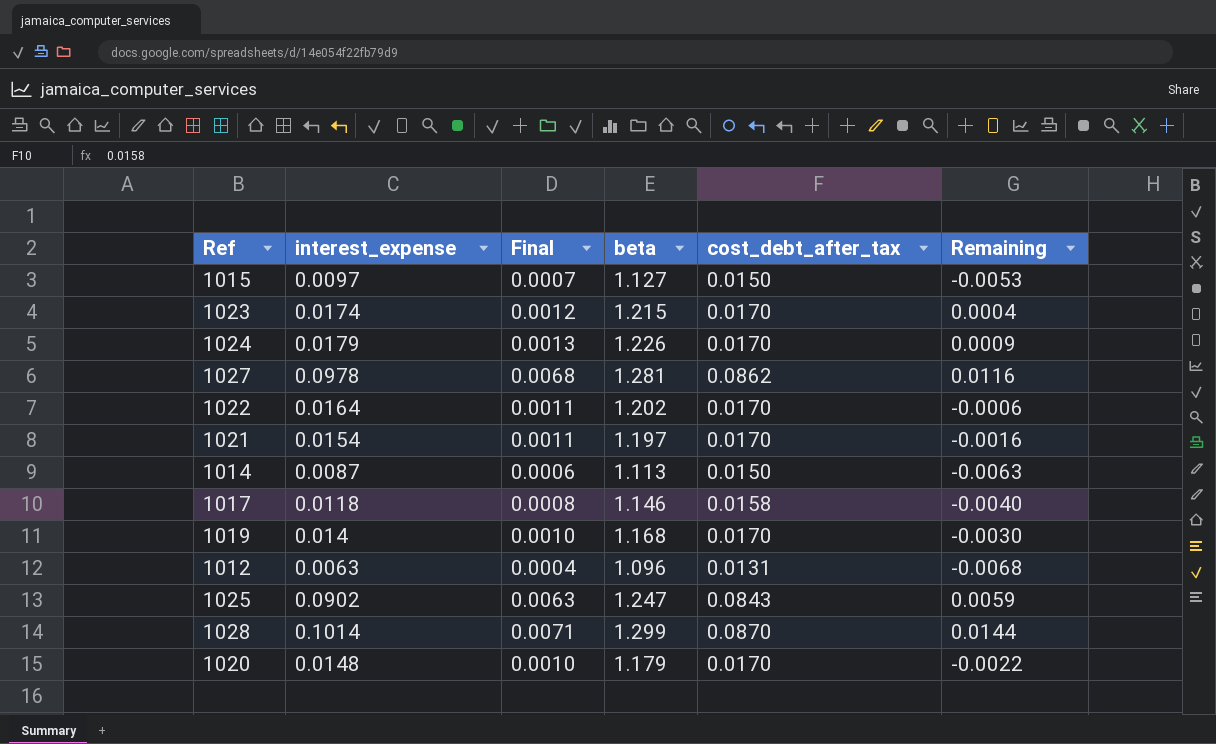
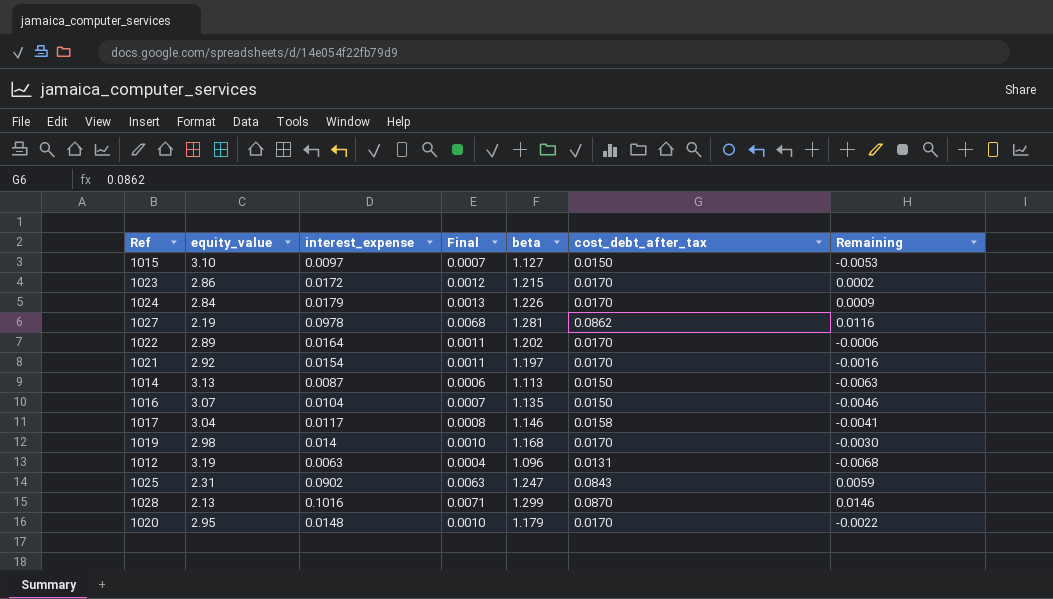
column equity_value | position: none -> 2
1023 | interest_expense: 0.0174 -> 0.0172
1023 | Remaining: 0.0004 -> 0.0002
row 1016: none -> 3.07 | 0.0104 | 0.0007 | 1.135 | 0.0150 | -0.0046
1017 | interest_expense: 0.0118 -> 0.0117
1017 | Remaining: -0.0040 -> -0.0041
1028 | interest_expense: 0.1014 -> 0.1016
1028 | Remaining: 0.0144 -> 0.0146

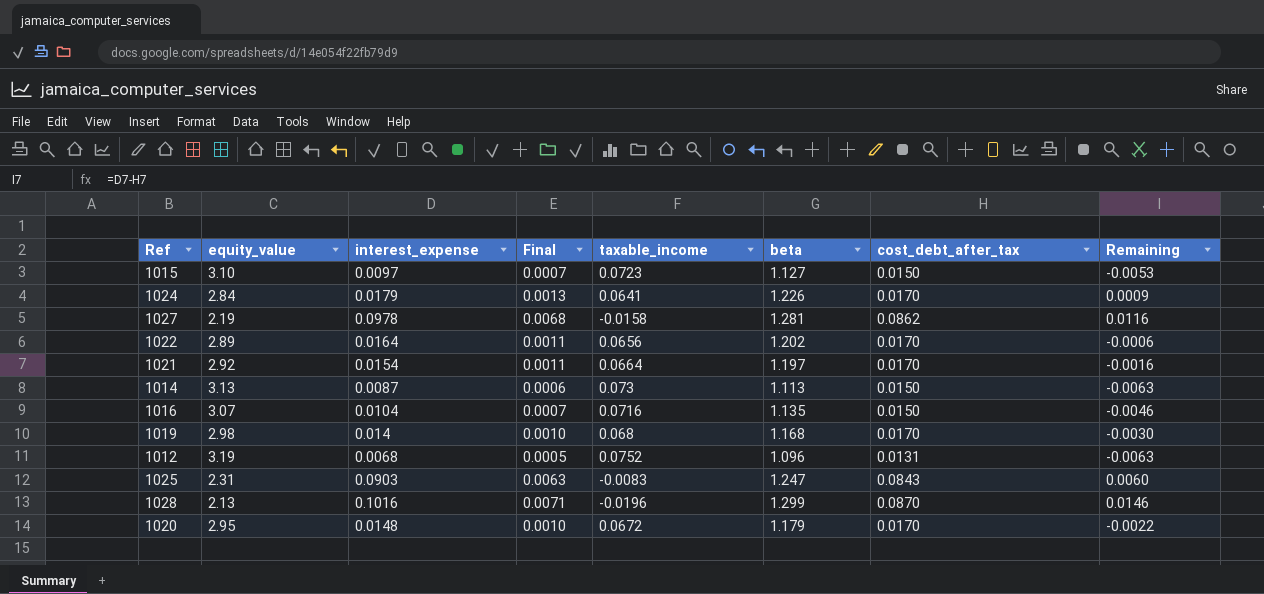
column taxable_income | position: none -> 5
row 1023: 2.86 | 0.0172 | 0.0012 | 1.215 | 0.0170 | 0.0002 -> none
row 1017: 3.04 | 0.0117 | 0.0008 | 1.146 | 0.0158 | -0.0041 -> none
1012 | interest_expense: 0.0063 -> 0.0068
1012 | Final: 0.0004 -> 0.0005
1012 | Remaining: -0.0068 -> -0.0063
1025 | interest_expense: 0.0902 -> 0.0903
1025 | Remaining: 0.0059 -> 0.0060

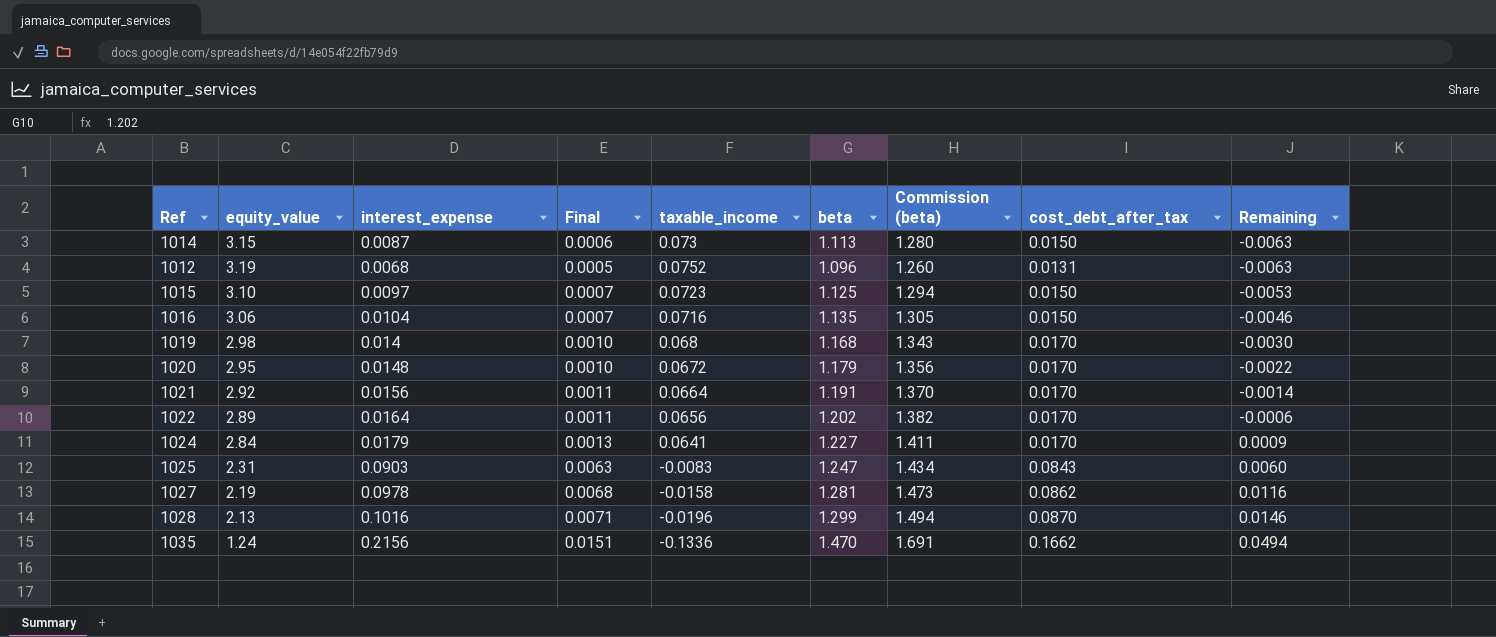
row order: none -> Remaining ascending
column Commission (beta) | formula: none -> [beta] * 1.15
1014 | equity_value: 3.13 -> 3.15
1015 | beta: 1.127 -> 1.125
1016 | equity_value: 3.07 -> 3.06
1021 | interest_expense: 0.0154 -> 0.0156
1021 | beta: 1.197 -> 1.191
1021 | Remaining: -0.0016 -> -0.0014
1024 | beta: 1.226 -> 1.227
row 1035: none -> 1.24 | 0.2156 | 0.0151 | -0.1336 | 1.470 | 1.691 | 0.1662 | 0.0494

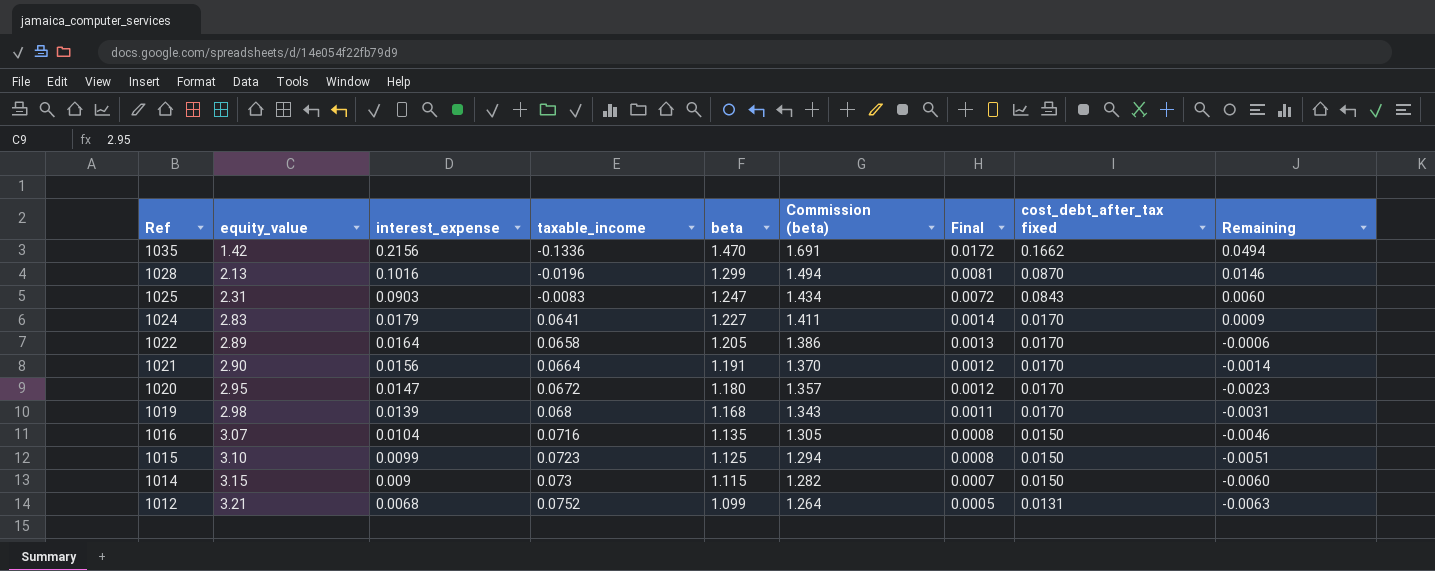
row order: Remaining ascending -> Ref descending
column Final | formula: [interest_expense] * 0.07 -> [interest_expense] * 0.08
column Final | position: 4 -> 7
column name: cost_debt_after_tax -> cost_debt_after_tax fixed
row 1027: 2.19 | 0.0978 | 0.0068 | -0.0158 | 1.281 | 1.473 | 0.0862 | 0.0116 -> none
1035 | equity_value: 1.24 -> 1.42
1024 | equity_value: 2.84 -> 2.83
1022 | taxable_income: 0.0656 -> 0.0658
1022 | beta: 1.202 -> 1.205
1022 | Commission (beta): 1.382 -> 1.386
1021 | equity_value: 2.92 -> 2.90
1020 | interest_expense: 0.0148 -> 0.0147
1020 | beta: 1.179 -> 1.180
1020 | Commission (beta): 1.356 -> 1.357
1020 | Remaining: -0.0022 -> -0.0023
1019 | interest_expense: 0.014 -> 0.0139
1019 | Remaining: -0.0030 -> -0.0031
1016 | equity_value: 3.06 -> 3.07
1015 | interest_expense: 0.0097 -> 0.0099
1015 | Remaining: -0.0053 -> -0.0051
1014 | interest_expense: 0.0087 -> 0.009
1014 | beta: 1.113 -> 1.115
1014 | Commission (beta): 1.280 -> 1.282
1014 | Remaining: -0.0063 -> -0.0060
1012 | equity_value: 3.19 -> 3.21
1012 | beta: 1.096 -> 1.099
1012 | Commission (beta): 1.260 -> 1.264

